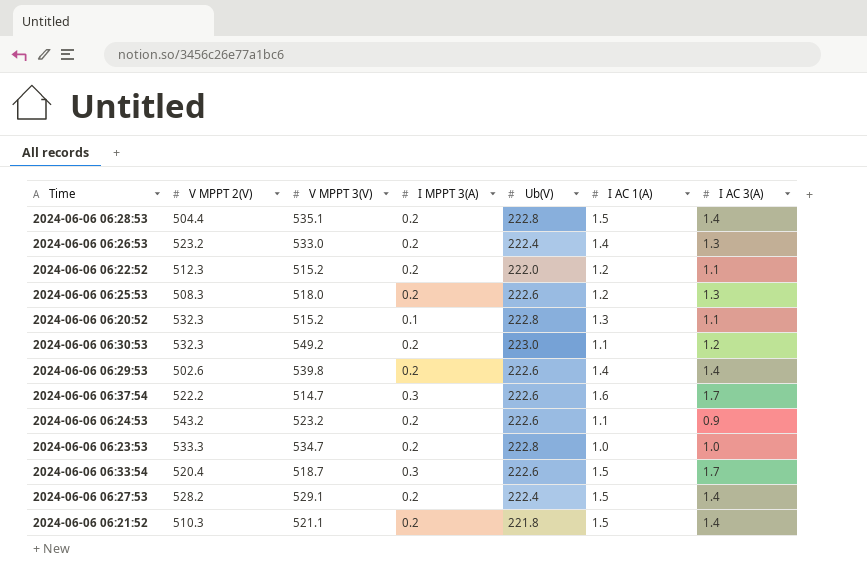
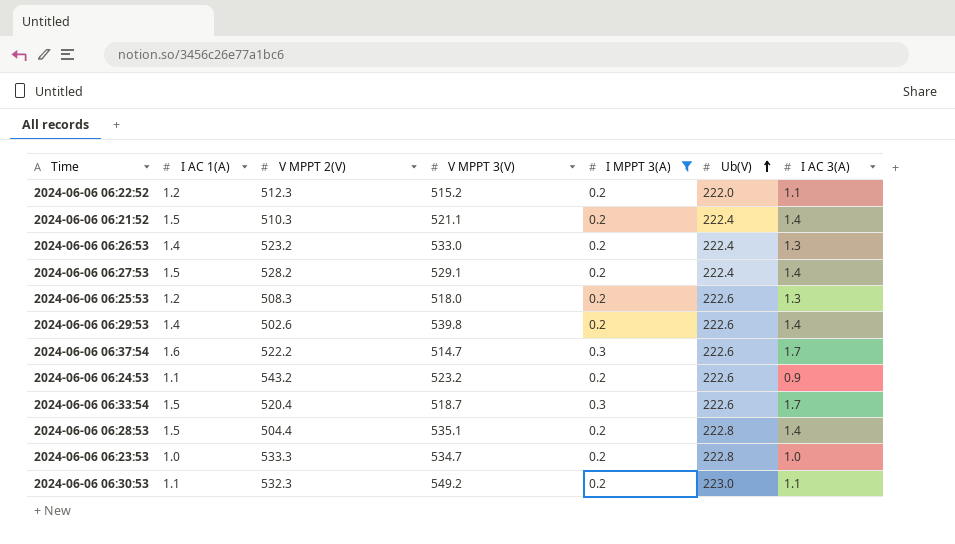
filter: none -> I MPPT 3(A) != 0.1
row order: none -> Ub(V) ascending
column I AC 1(A) | position: 6 -> 2
2024-06-06 06:21:52 | Ub(V): 221.8 -> 222.4
2024-06-06 06:30:53 | I AC 3(A): 1.2 -> 1.1

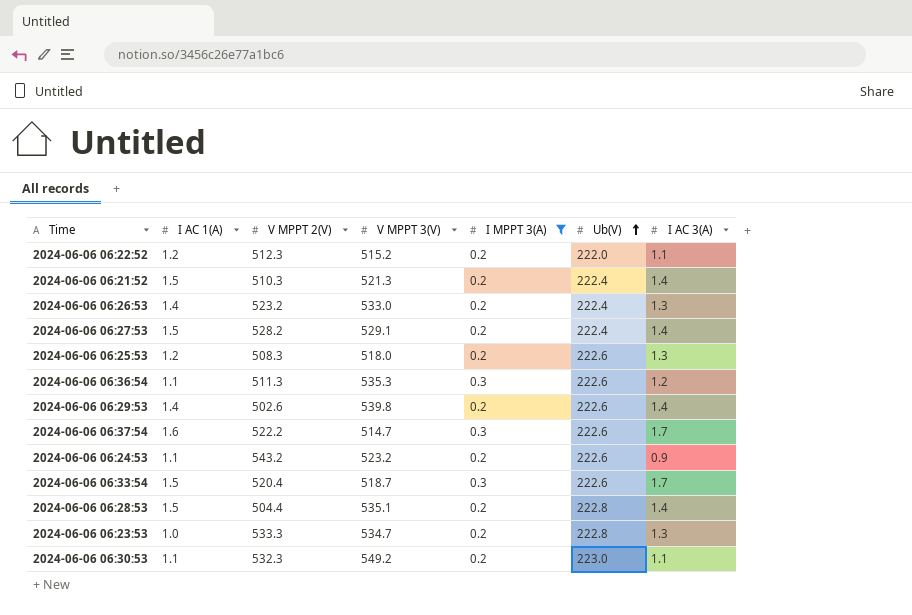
2024-06-06 06:21:52 | V MPPT 3(V): 521.1 -> 521.3
row 2024-06-06 06:36:54: none -> 1.1 | 511.3 | 535.3 | 0.3 | 222.6 | 1.2
2024-06-06 06:23:53 | I AC 3(A): 1.0 -> 1.3

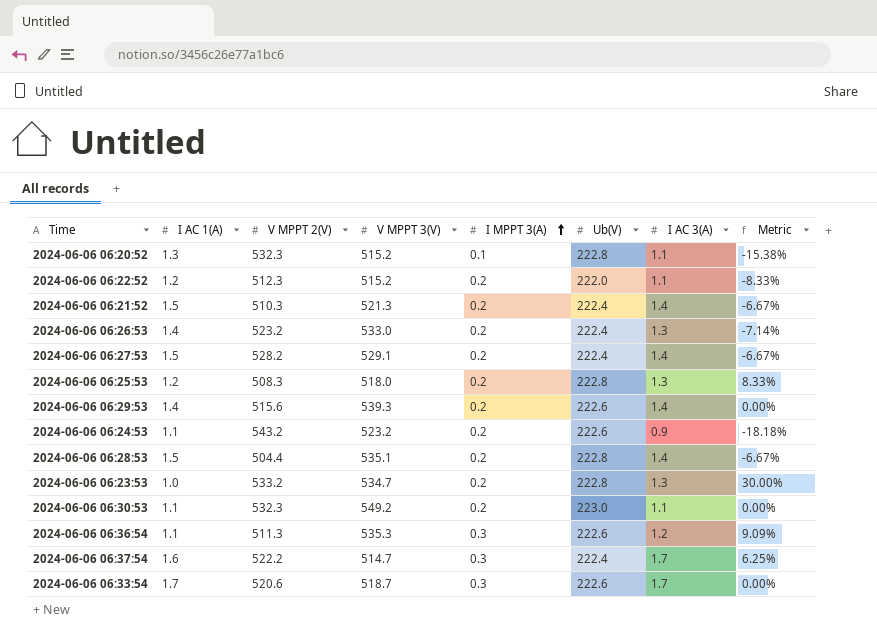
filter: I MPPT 3(A) != 0.1 -> none
row order: Ub(V) ascending -> I MPPT 3(A) ascending
column Metric | formula: none -> ([I AC 3(A)] - [I AC 1(A)]) / [I AC 1(A)]
2024-06-06 06:25:53 | Ub(V): 222.6 -> 222.8
2024-06-06 06:29:53 | V MPPT 2(V): 502.6 -> 515.6
2024-06-06 06:29:53 | V MPPT 3(V): 539.8 -> 539.3
2024-06-06 06:23:53 | V MPPT 2(V): 533.3 -> 533.2
2024-06-06 06:37:54 | Ub(V): 222.6 -> 222.4
2024-06-06 06:33:54 | I AC 1(A): 1.5 -> 1.7
2024-06-06 06:33:54 | V MPPT 2(V): 520.4 -> 520.6

